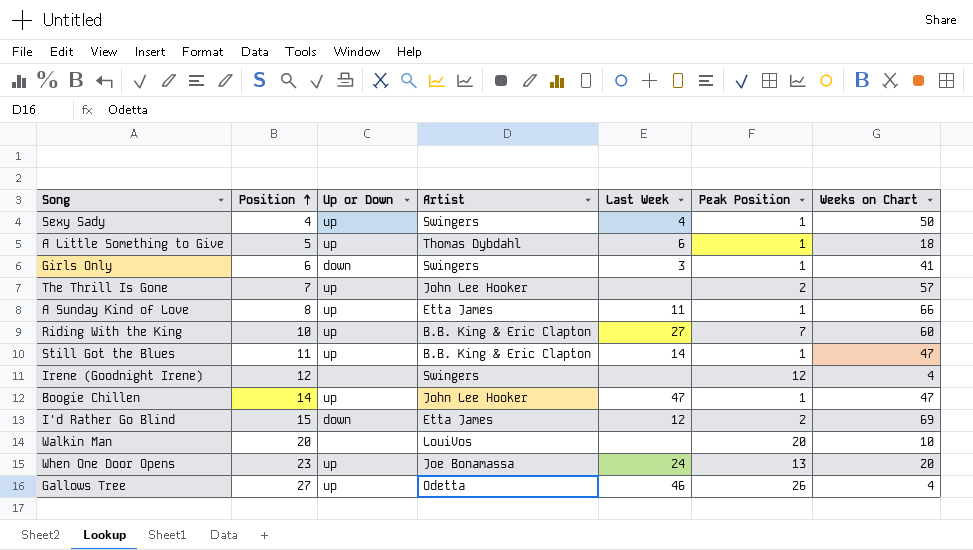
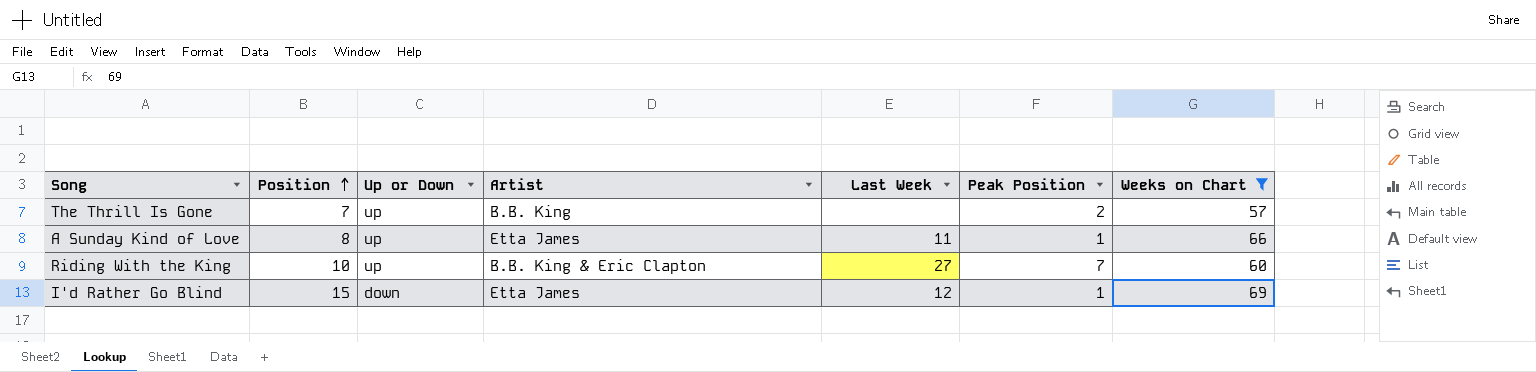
filter: none -> Weeks on Chart >= 57
The Thrill Is Gone | Artist: John Lee Hooker -> B.B. King
I'd Rather Go Blind | Peak Position: 2 -> 1

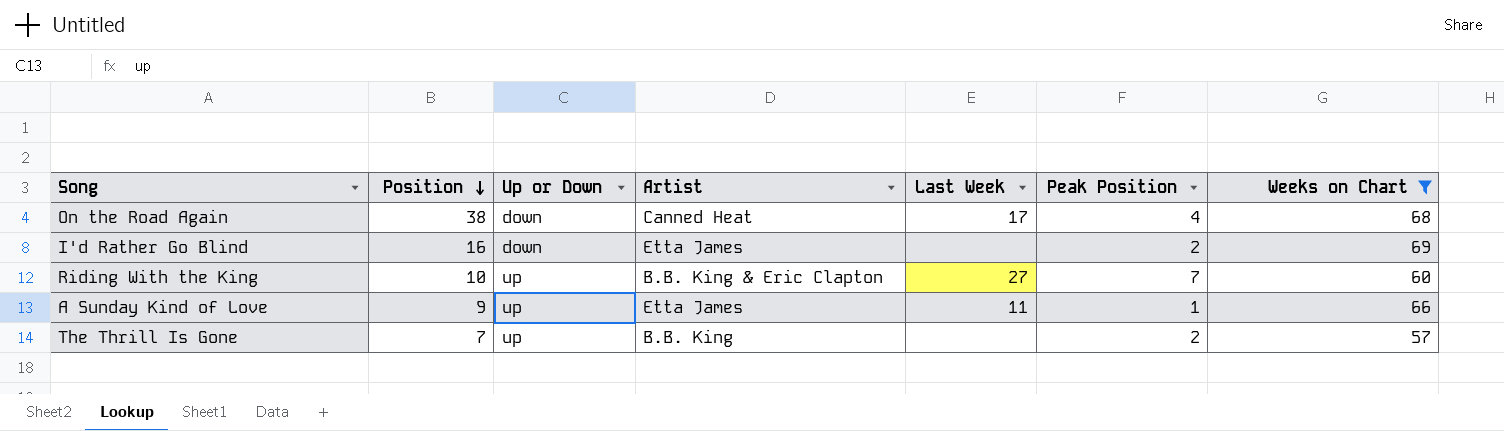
row order: Position ascending -> Position descending
row On the Road Again: none -> 38 | down | Canned Heat | 17 | 4 | 68
I'd Rather Go Blind | Position: 15 -> 16
I'd Rather Go Blind | Last Week: 12 -> none
I'd Rather Go Blind | Peak Position: 1 -> 2
A Sunday Kind of Love | Position: 8 -> 9

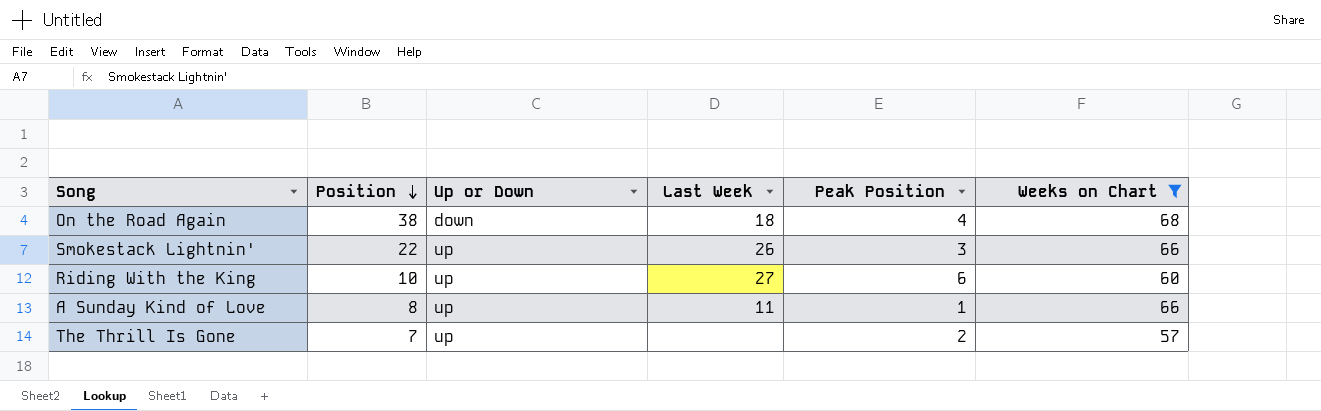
column Artist | position: 4 -> none
row I'd Rather Go Blind: 16 | down | Etta James | none | 2 | 69 -> none
On the Road Again | Last Week: 17 -> 18
row Smokestack Lightnin': none -> 22 | up | 26 | 3 | 66
Riding With the King | Peak Position: 7 -> 6
A Sunday Kind of Love | Position: 9 -> 8

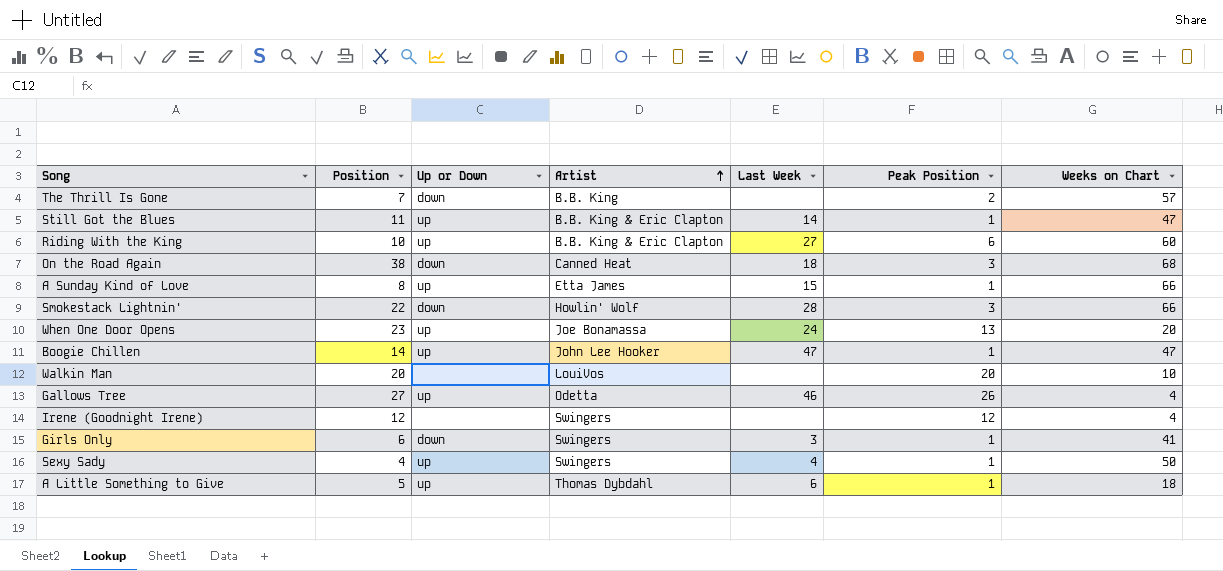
filter: Weeks on Chart >= 57 -> none
row order: Position descending -> Artist ascending
column Artist | position: none -> 4
The Thrill Is Gone | Up or Down: up -> down
On the Road Again | Peak Position: 4 -> 3
A Sunday Kind of Love | Last Week: 11 -> 15
Smokestack Lightnin' | Up or Down: up -> down
Smokestack Lightnin' | Last Week: 26 -> 28

